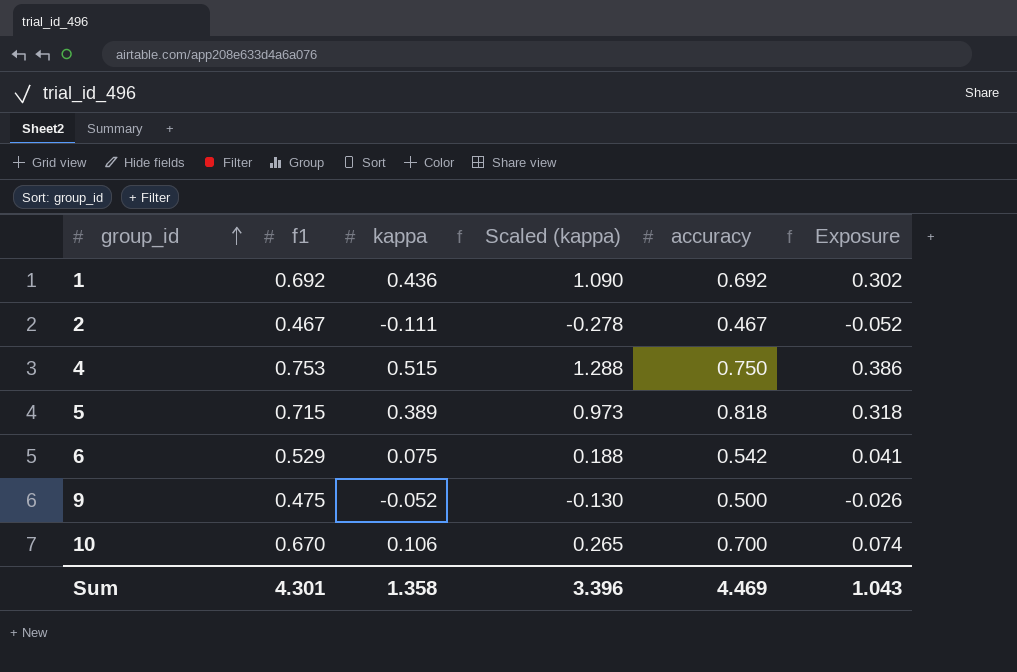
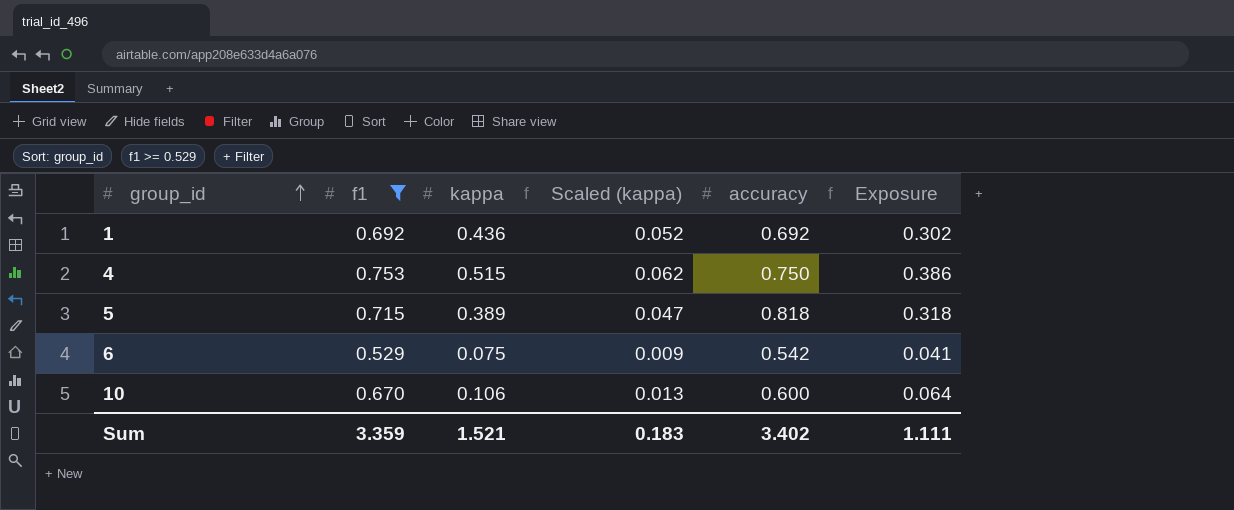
filter: none -> f1 >= 0.529
column Scaled (kappa) | formula: [kappa] * 2.5 -> [kappa] * 0.12
10 | accuracy: 0.700 -> 0.600
10 | Exposure: 0.074 -> 0.064
Sum | f1: 4.301 -> 3.359
Sum | kappa: 1.358 -> 1.521
Sum | Scaled (kappa): 3.396 -> 0.183
Sum | accuracy: 4.469 -> 3.402
Sum | Exposure: 1.043 -> 1.111

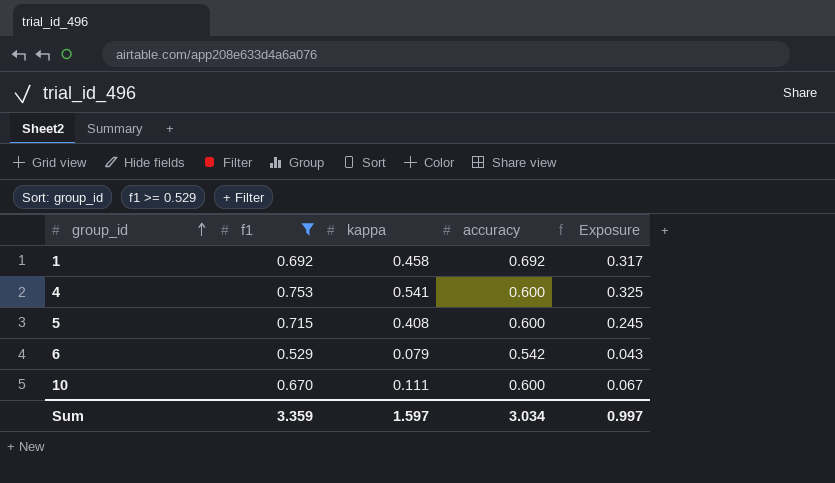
column Scaled (kappa) | formula: [kappa] * 0.12 -> none
1 | kappa: 0.436 -> 0.458
1 | Exposure: 0.302 -> 0.317
4 | kappa: 0.515 -> 0.541
4 | accuracy: 0.750 -> 0.600
4 | Exposure: 0.386 -> 0.325
5 | kappa: 0.389 -> 0.408
5 | accuracy: 0.818 -> 0.600
5 | Exposure: 0.318 -> 0.245
6 | kappa: 0.075 -> 0.079
6 | Exposure: 0.041 -> 0.043
10 | kappa: 0.106 -> 0.111
10 | Exposure: 0.064 -> 0.067
Sum | kappa: 1.521 -> 1.597
Sum | accuracy: 3.402 -> 3.034
Sum | Exposure: 1.111 -> 0.997

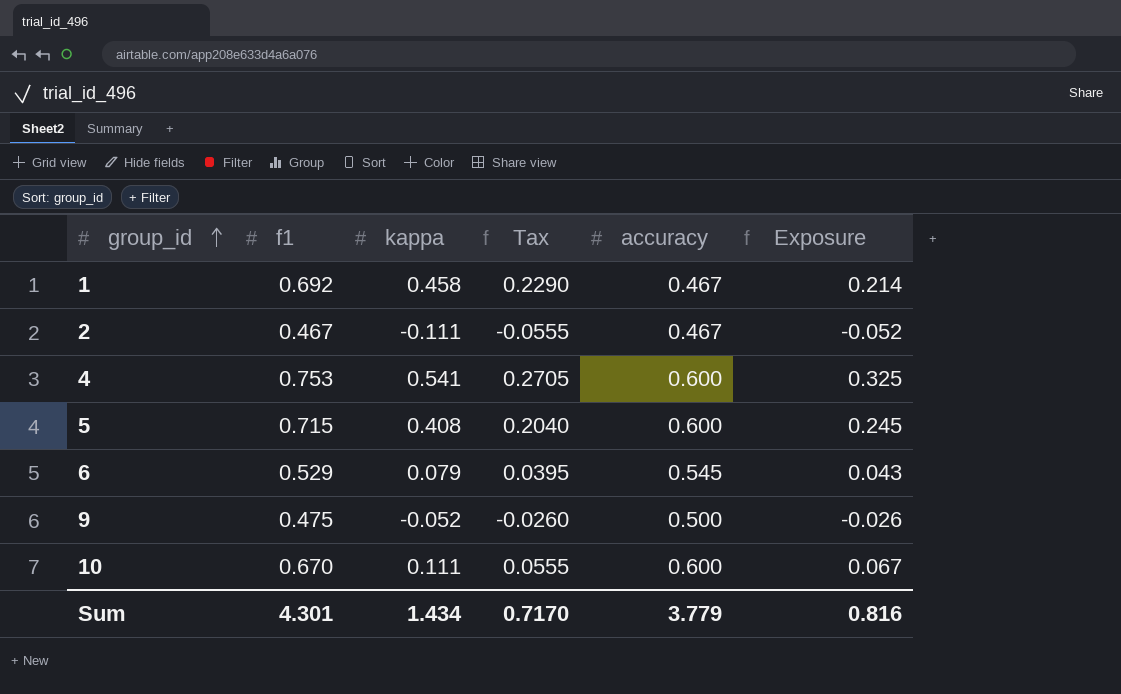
filter: f1 >= 0.529 -> none
column Tax | formula: none -> [kappa] * 0.5
1 | accuracy: 0.692 -> 0.467
1 | Exposure: 0.317 -> 0.214
6 | accuracy: 0.542 -> 0.545
Sum | f1: 3.359 -> 4.301
Sum | kappa: 1.597 -> 1.434
Sum | accuracy: 3.034 -> 3.779
Sum | Exposure: 0.997 -> 0.816

